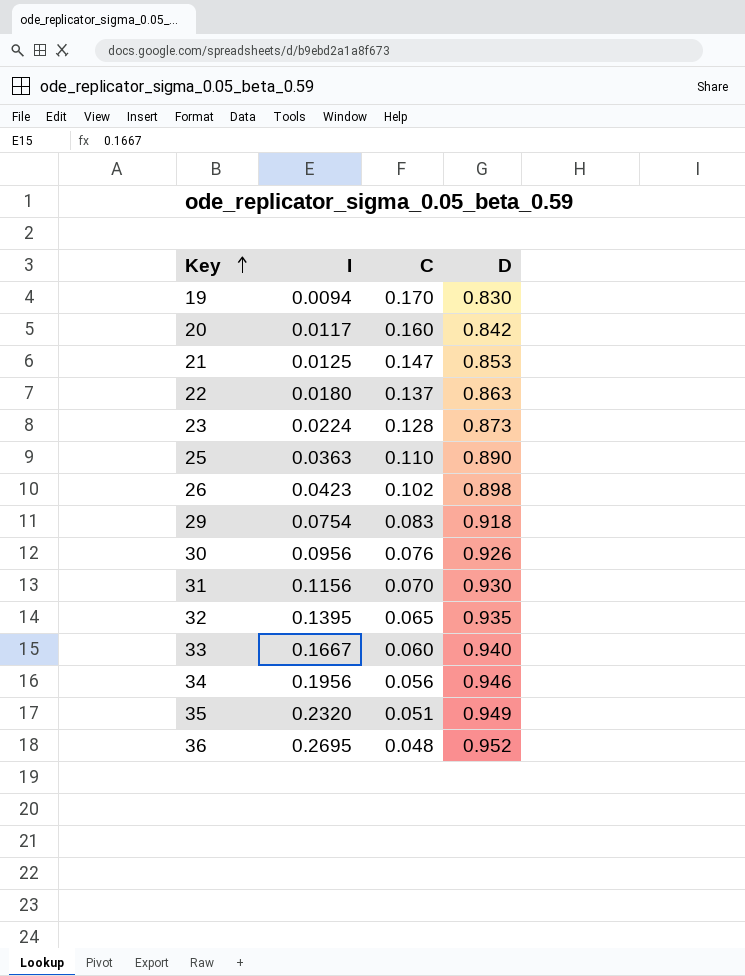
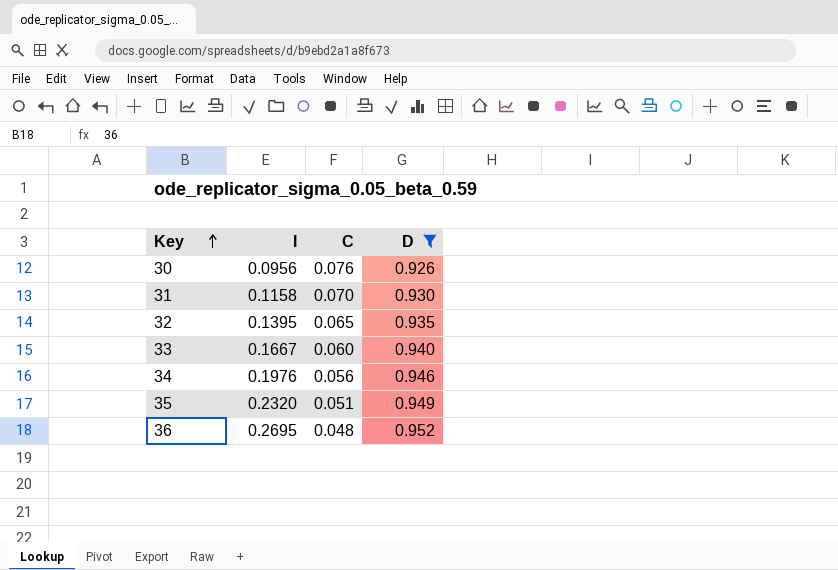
filter: none -> D >= 0.926
31 | I: 0.1156 -> 0.1158
34 | I: 0.1956 -> 0.1976

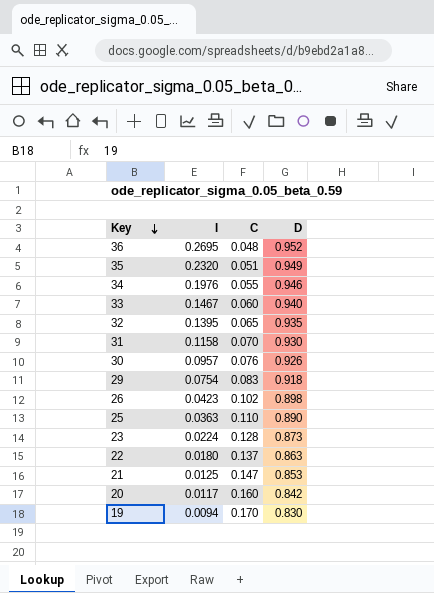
filter: D >= 0.926 -> none
row order: Key ascending -> Key descending
34 | C: 0.056 -> 0.055
33 | I: 0.1667 -> 0.1467
30 | I: 0.0956 -> 0.0957

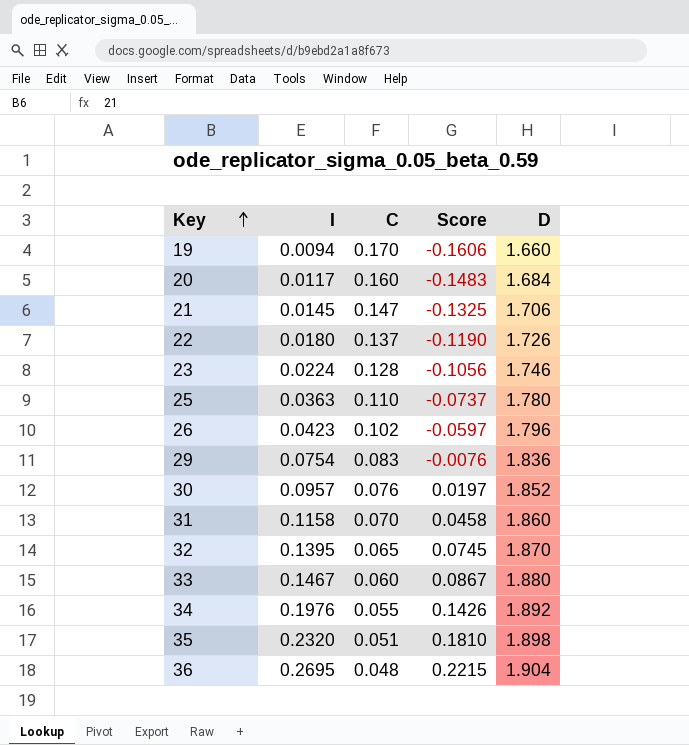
row order: Key descending -> Key ascending
column Score | formula: none -> [I] - [C]
19 | D: 0.830 -> 1.660
20 | D: 0.842 -> 1.684
21 | I: 0.0125 -> 0.0145
21 | D: 0.853 -> 1.706
22 | D: 0.863 -> 1.726
23 | D: 0.873 -> 1.746
25 | D: 0.890 -> 1.780
26 | D: 0.898 -> 1.796
29 | D: 0.918 -> 1.836
30 | D: 0.926 -> 1.852
31 | D: 0.930 -> 1.860
32 | D: 0.935 -> 1.870
33 | D: 0.940 -> 1.880
34 | D: 0.946 -> 1.892
35 | D: 0.949 -> 1.898
36 | D: 0.952 -> 1.904

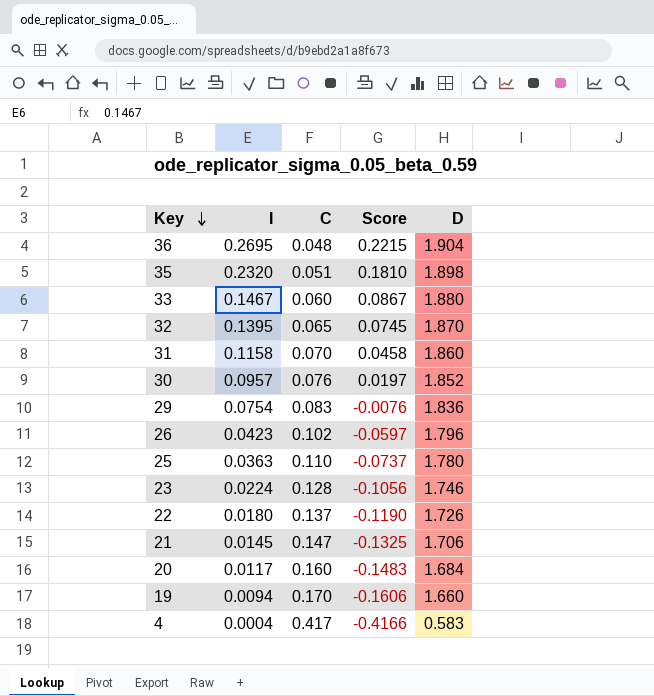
row order: Key ascending -> Key descending
row 34: 0.1976 | 0.055 | 0.1426 | 1.892 -> none
row 4: none -> 0.0004 | 0.417 | -0.4166 | 0.583

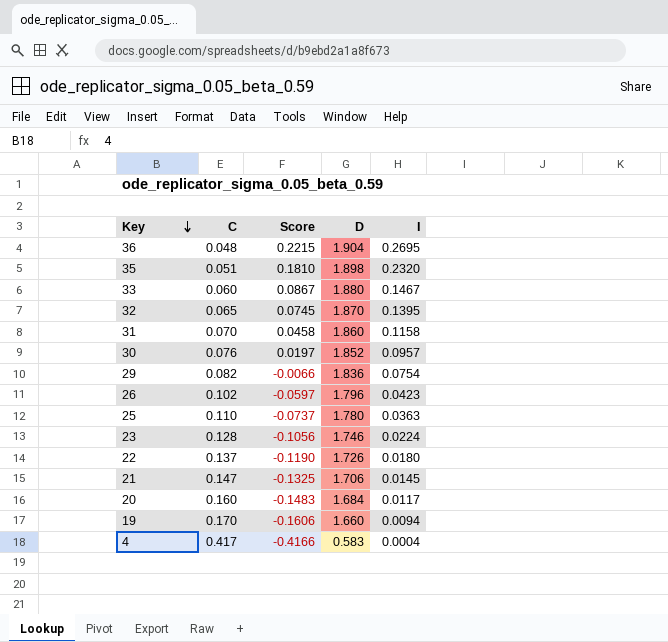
column I | position: 2 -> 5
29 | C: 0.083 -> 0.082
29 | Score: -0.0076 -> -0.0066

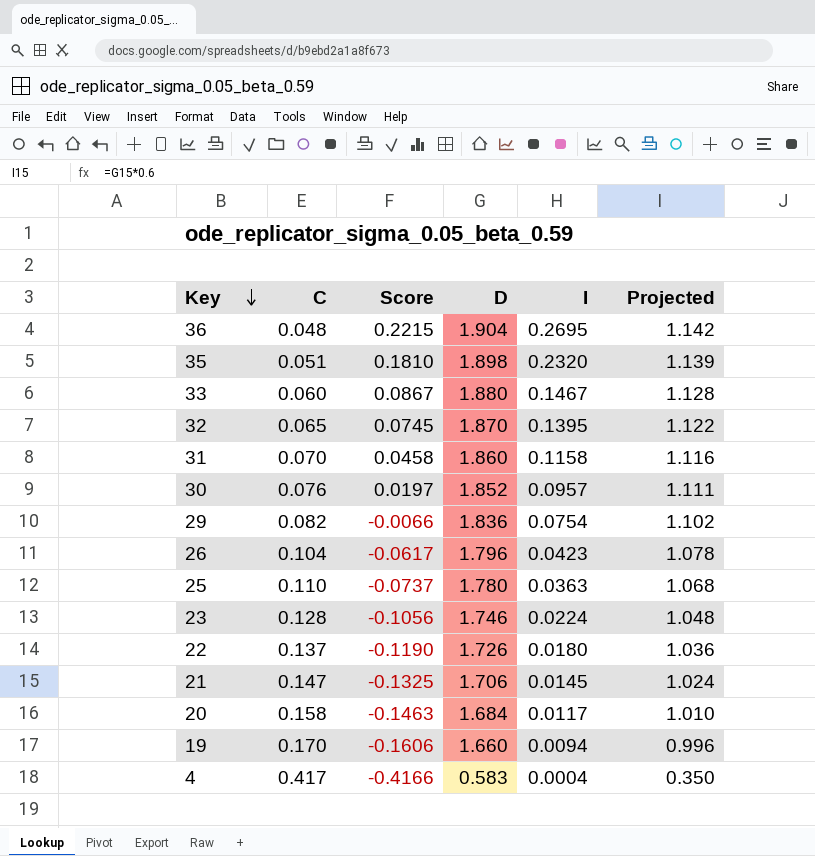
column Projected | formula: none -> [D] * 0.6
26 | C: 0.102 -> 0.104
26 | Score: -0.0597 -> -0.0617
20 | C: 0.160 -> 0.158
20 | Score: -0.1483 -> -0.1463

